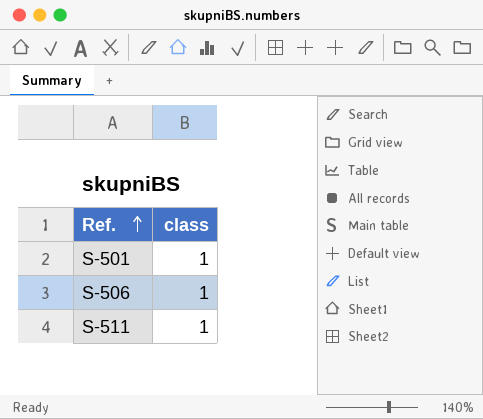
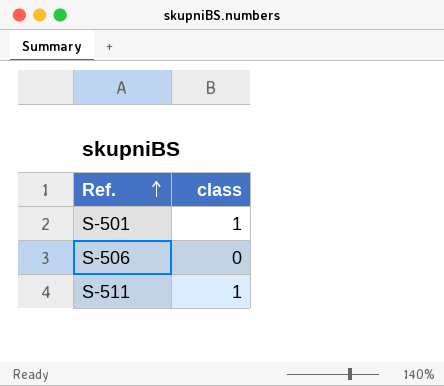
S-506 | class: 1 -> 0

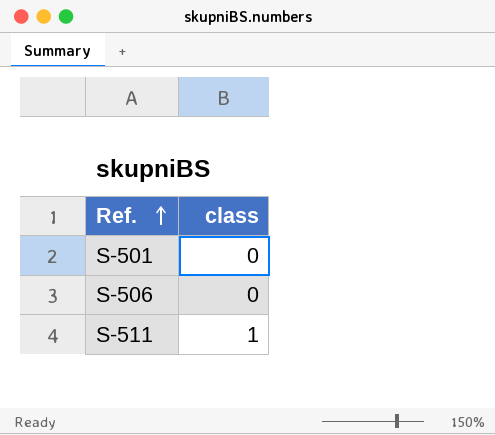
S-501 | class: 1 -> 0

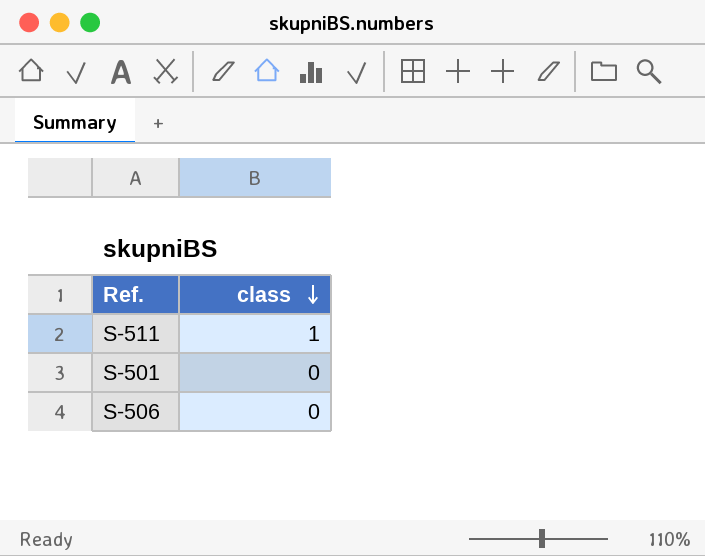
row order: Ref. ascending -> class descending

